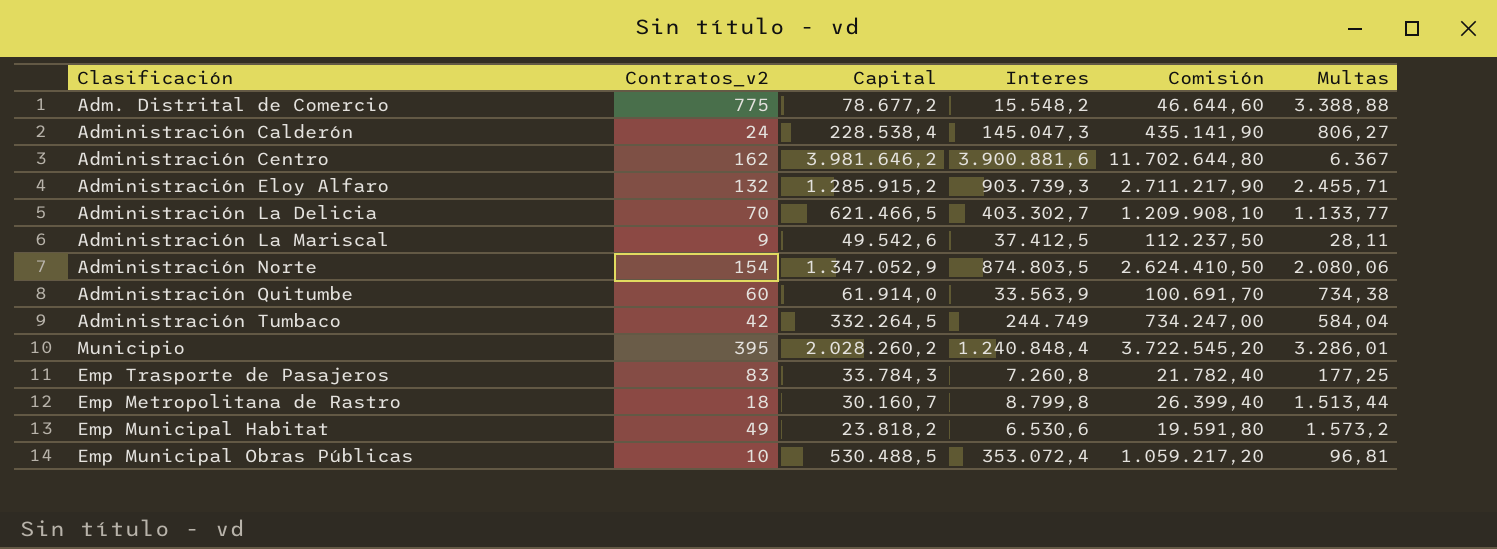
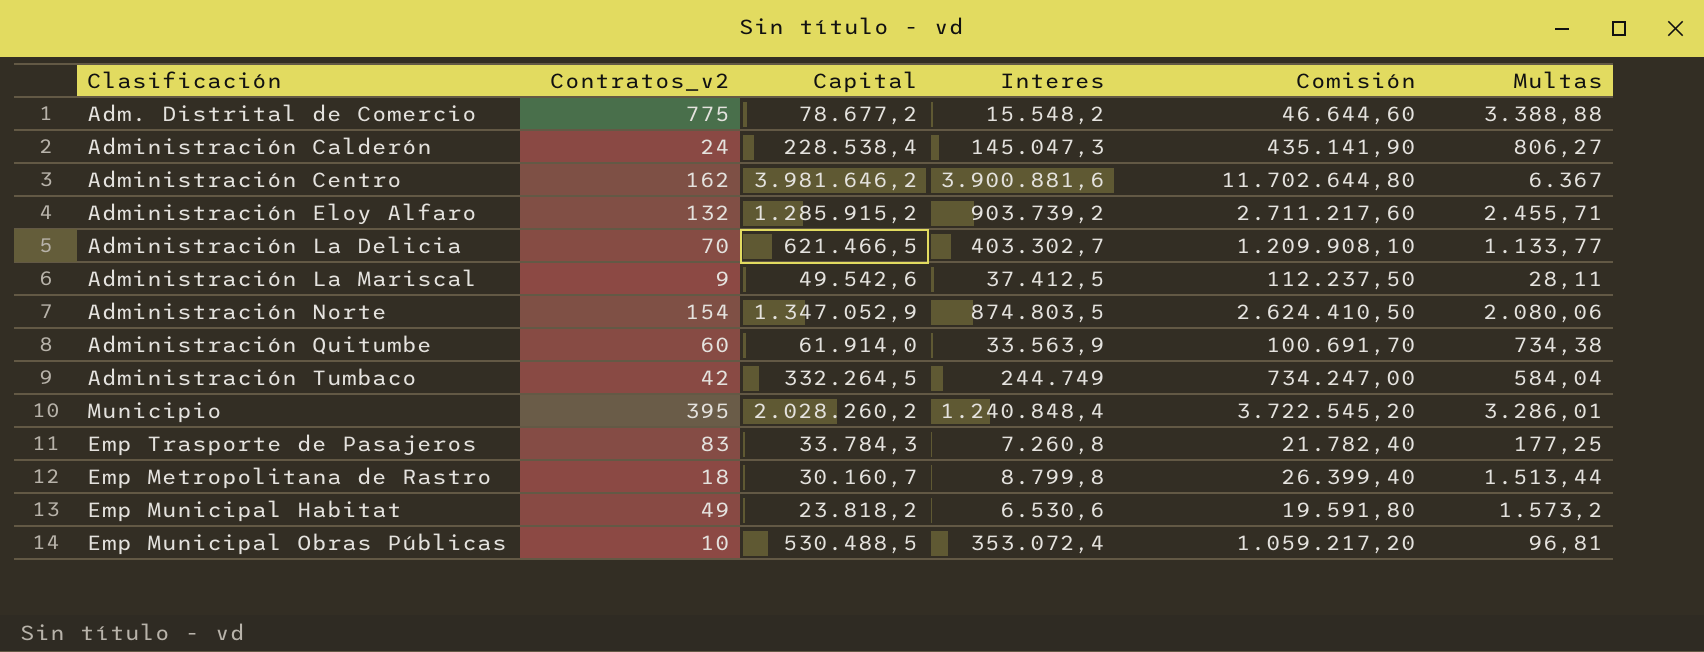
Administración Eloy Alfaro | Interes: 903.739,3 -> 903.739,2
Administración Eloy Alfaro | Comisión: 2.711.217,90 -> 2.711.217,60

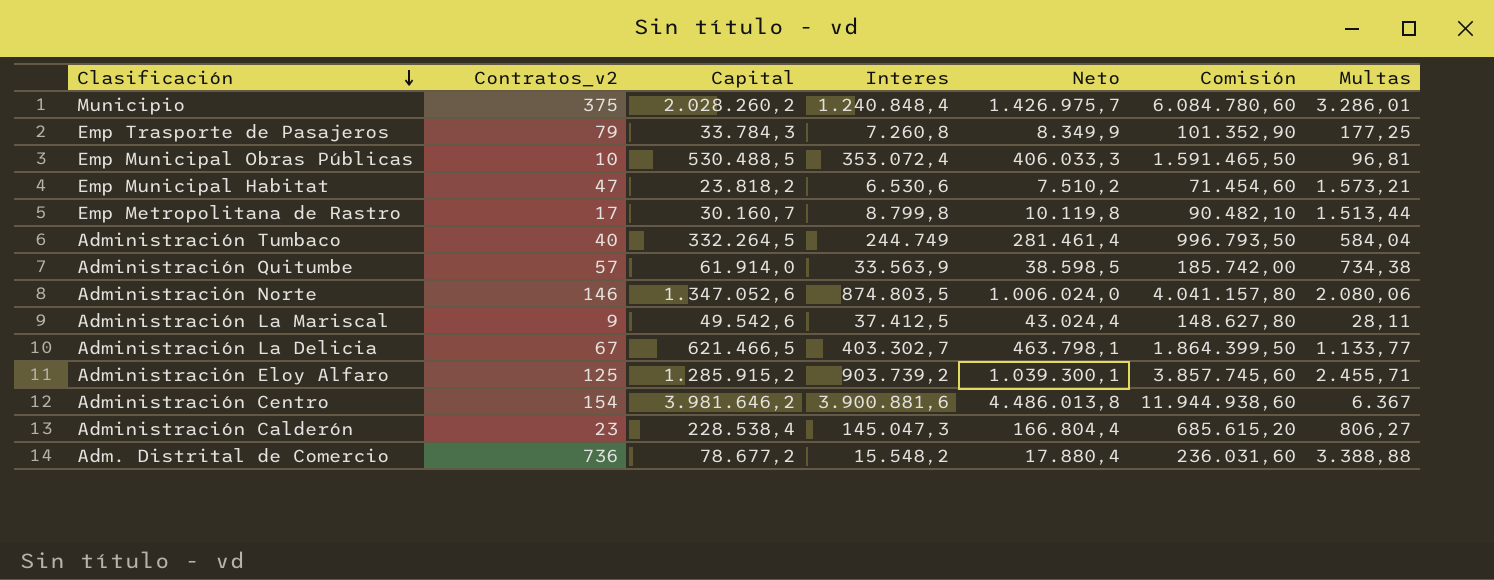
row order: none -> Clasificación descending
column Neto | formula: none -> [Interes] * 1,15
column Comisión | formula: [Interes] * 3 -> [Capital] * 3
Municipio | Contratos_v2: 395 -> 375
Emp Trasporte de Pasajeros | Contratos_v2: 83 -> 79
Emp Municipal Habitat | Contratos_v2: 49 -> 47
Emp Municipal Habitat | Multas: 1.573,2 -> 1.573,21
Emp Metropolitana de Rastro | Contratos_v2: 18 -> 17
Administración Tumbaco | Contratos_v2: 42 -> 40
Administración Quitumbe | Contratos_v2: 60 -> 57
Administración Norte | Contratos_v2: 154 -> 146
Administración Norte | Capital: 1.347.052,9 -> 1.347.052,6
Administración La Delicia | Contratos_v2: 70 -> 67
Administración Eloy Alfaro | Contratos_v2: 132 -> 125
Administración Centro | Contratos_v2: 162 -> 154
Administración Calderón | Contratos_v2: 24 -> 23
Adm. Distrital de Comercio | Contratos_v2: 775 -> 736

